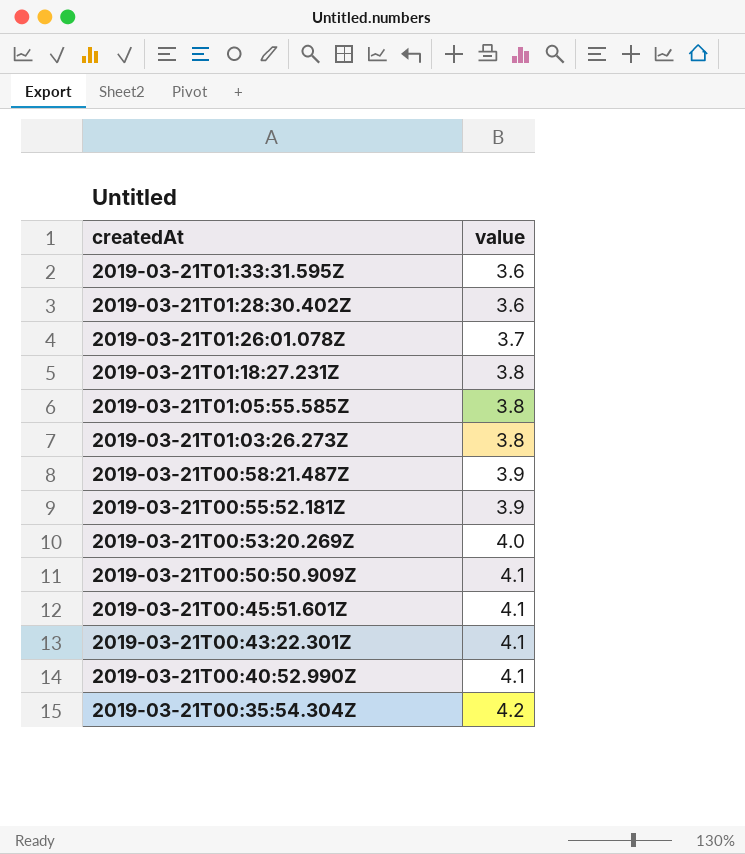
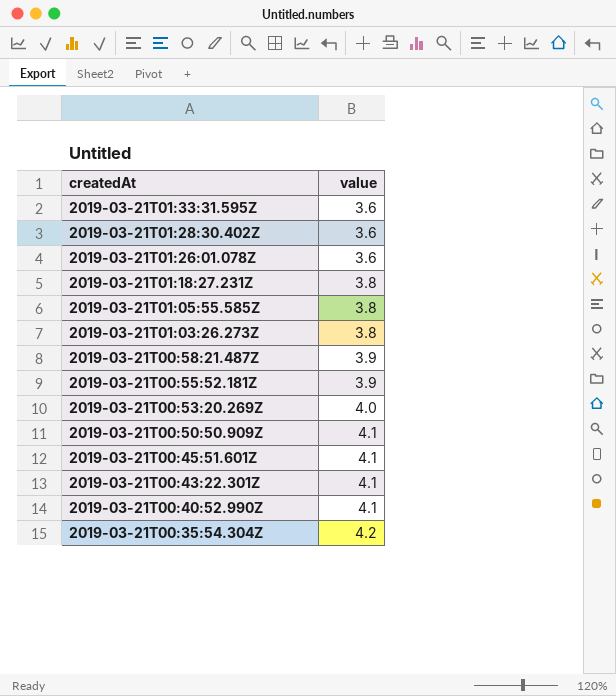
2019-03-21T01:26:01.078Z | value: 3.7 -> 3.6

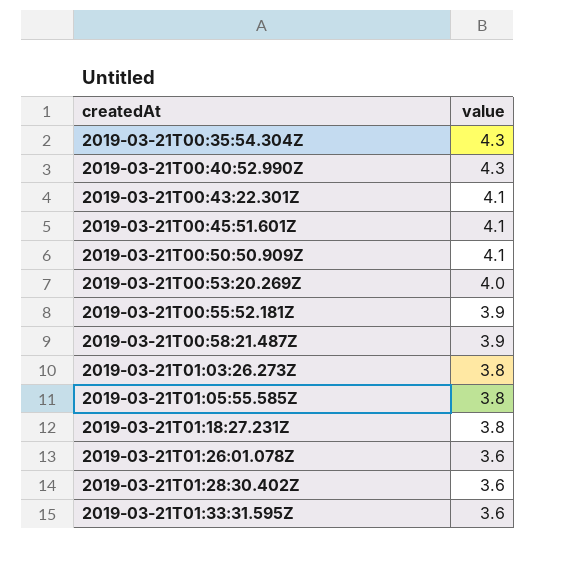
row order: createdAt descending -> createdAt ascending
2019-03-21T00:35:54.304Z | value: 4.2 -> 4.3
2019-03-21T00:40:52.990Z | value: 4.1 -> 4.3

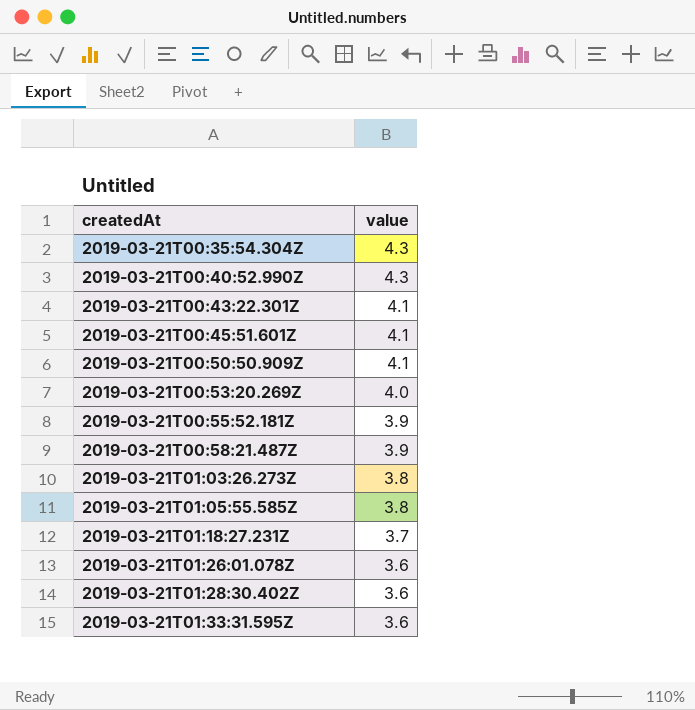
2019-03-21T01:18:27.231Z | value: 3.8 -> 3.7

